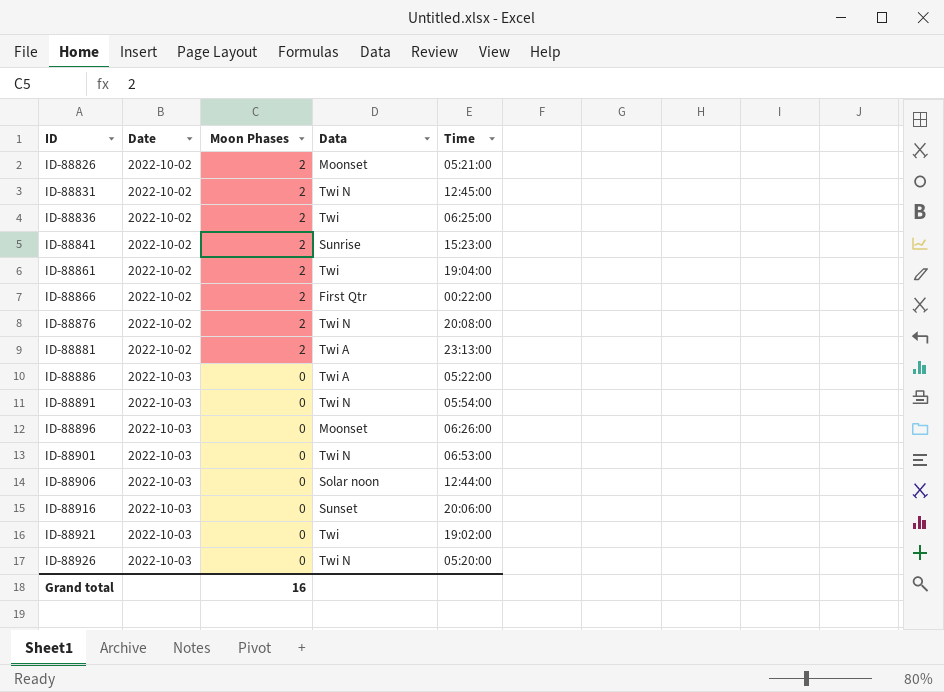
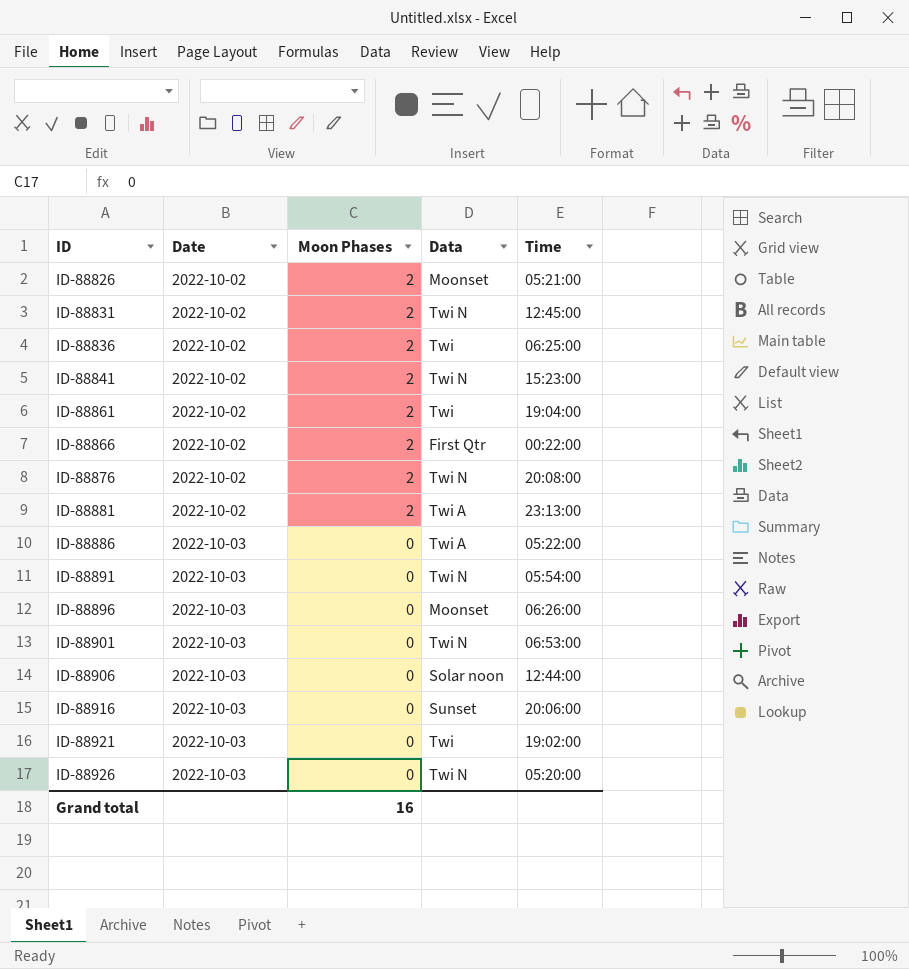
ID-88841 | Data: Sunrise -> Twi N

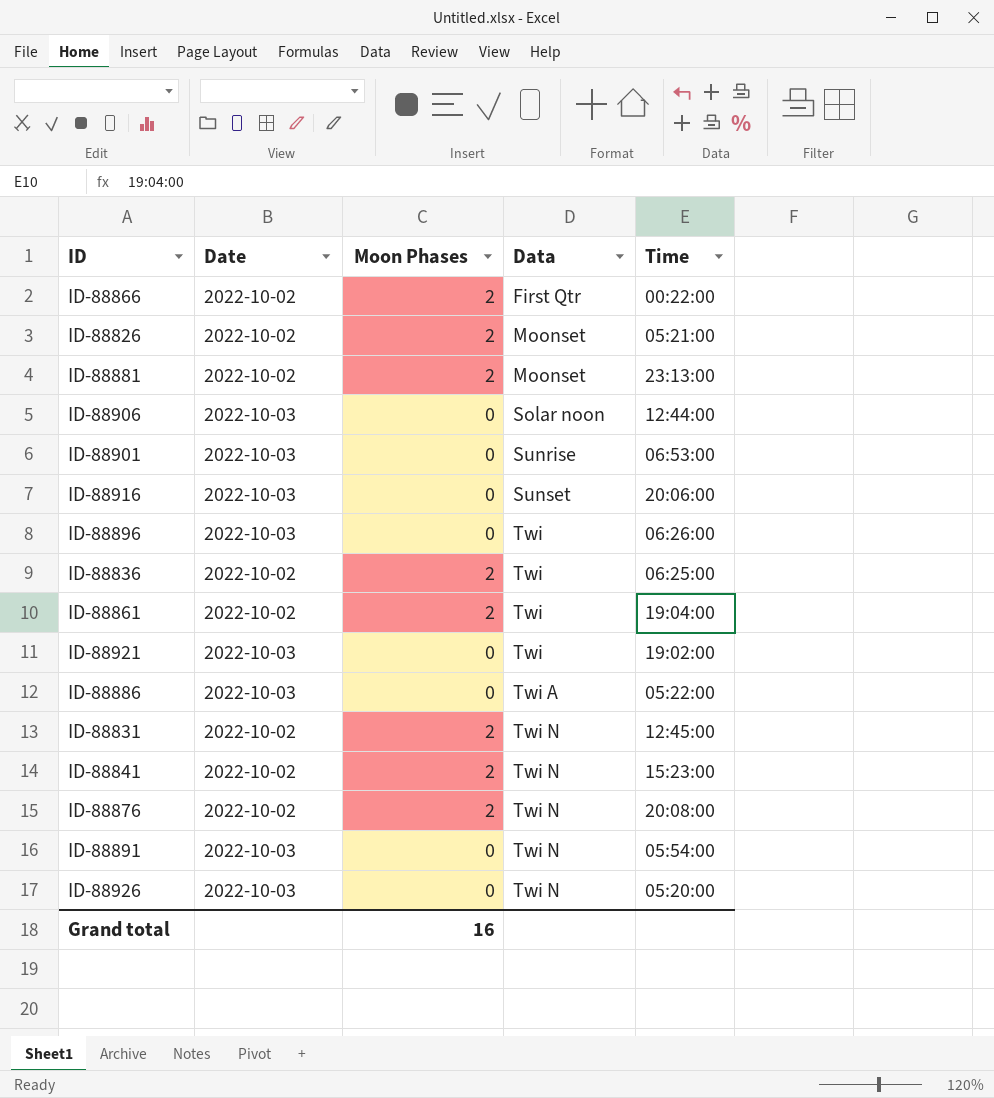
row order: ID ascending -> Data ascending
ID-88881 | Data: Twi A -> Moonset
ID-88901 | Data: Twi N -> Sunrise
ID-88896 | Data: Moonset -> Twi

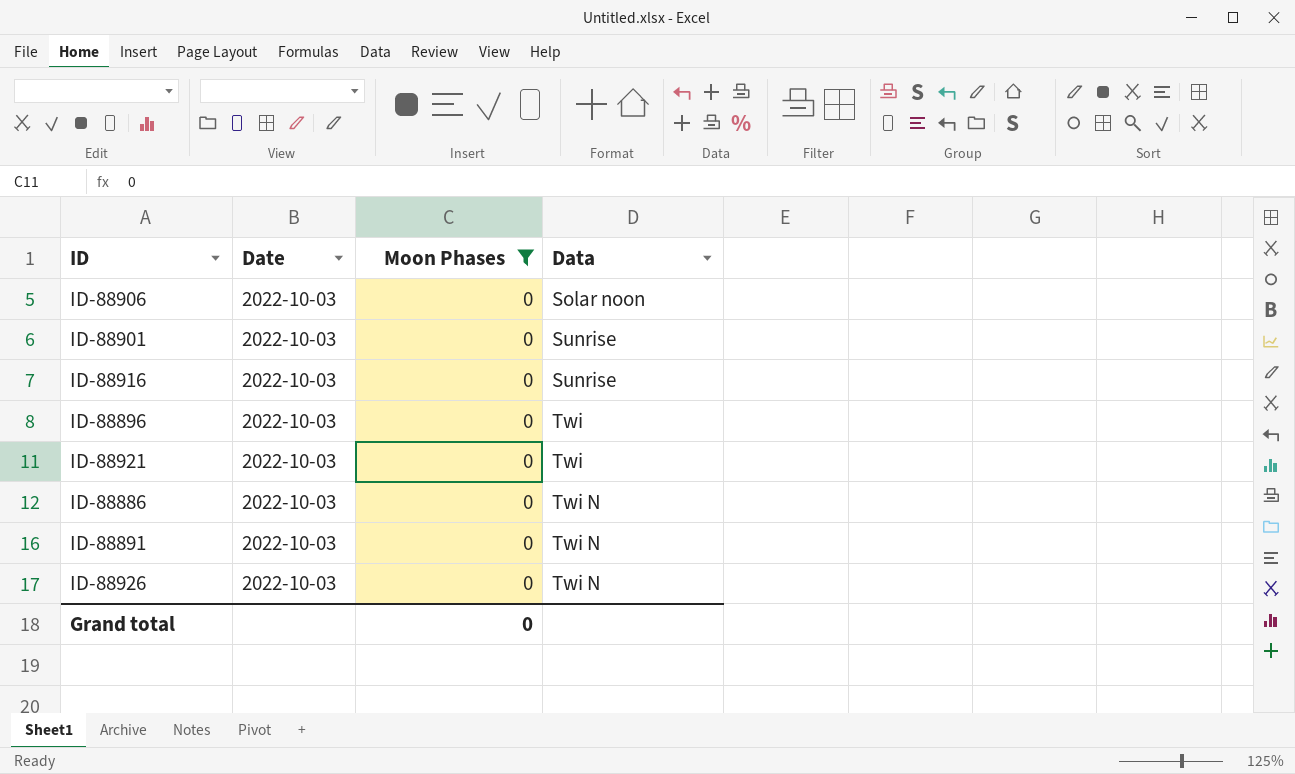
filter: none -> Moon Phases = 0
column Time | position: 5 -> none
ID-88916 | Data: Sunset -> Sunrise
ID-88886 | Data: Twi A -> Twi N
Grand total | Moon Phases: 16 -> 0

